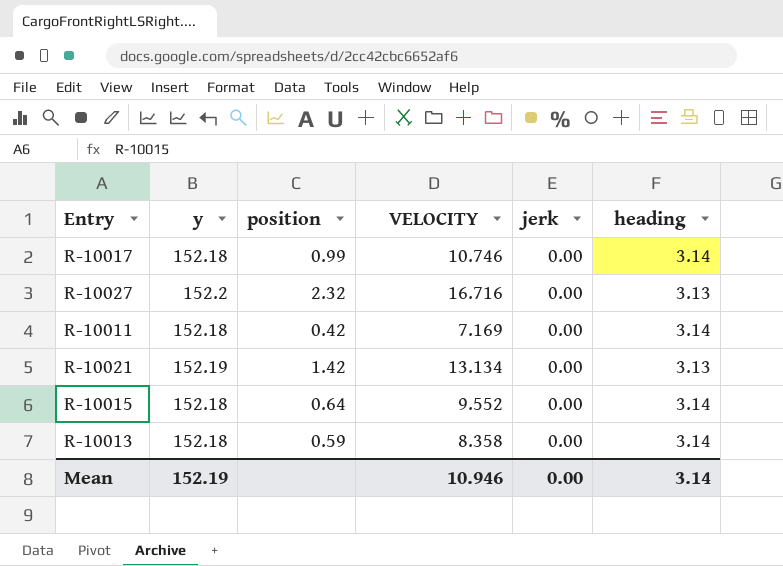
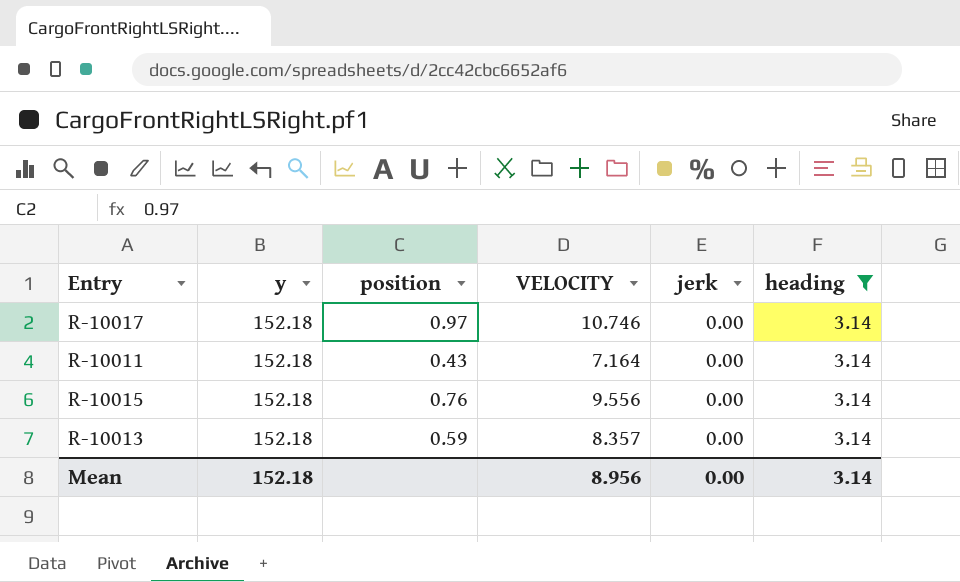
filter: none -> heading = 3.14
R-10017 | position: 0.99 -> 0.97
R-10011 | position: 0.42 -> 0.43
R-10011 | VELOCITY: 7.169 -> 7.164
R-10015 | position: 0.64 -> 0.76
R-10015 | VELOCITY: 9.552 -> 9.556
R-10013 | VELOCITY: 8.358 -> 8.357
Mean | y: 152.19 -> 152.18
Mean | VELOCITY: 10.946 -> 8.956

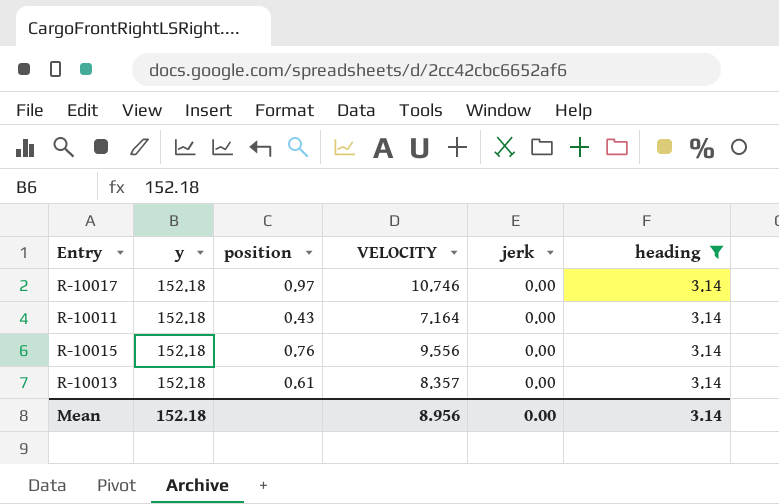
R-10013 | position: 0.59 -> 0.61

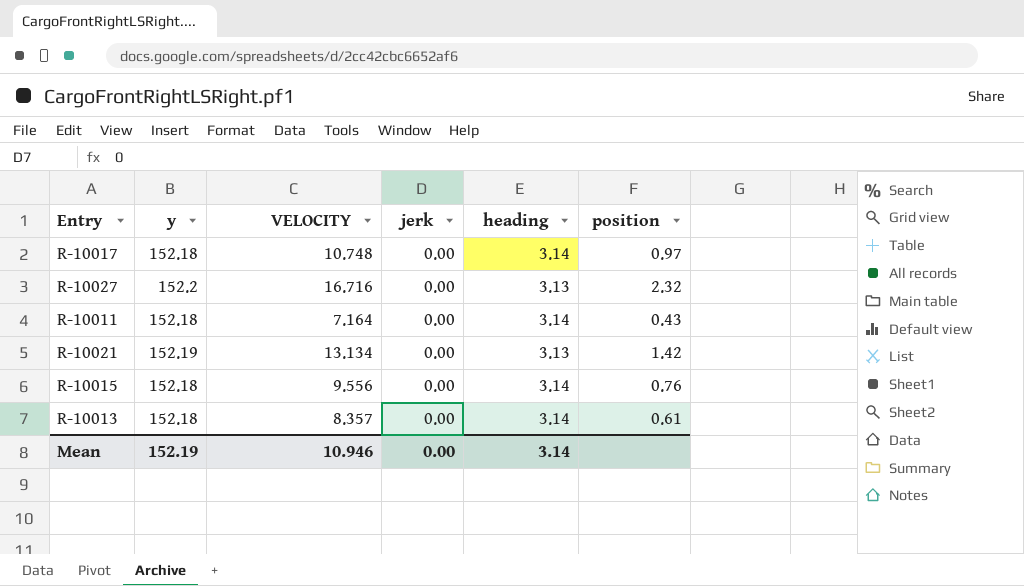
filter: heading = 3.14 -> none
column position | position: 3 -> 6
R-10017 | VELOCITY: 10.746 -> 10.748
Mean | y: 152.18 -> 152.19
Mean | VELOCITY: 8.956 -> 10.946

